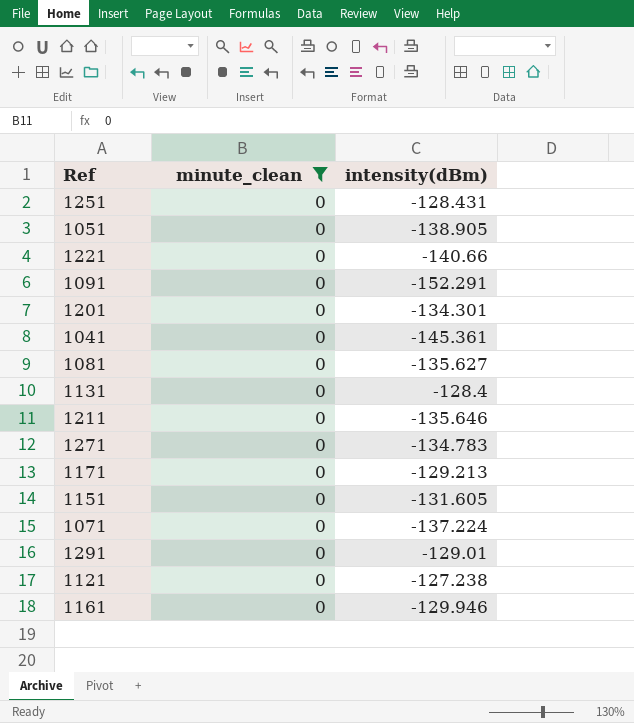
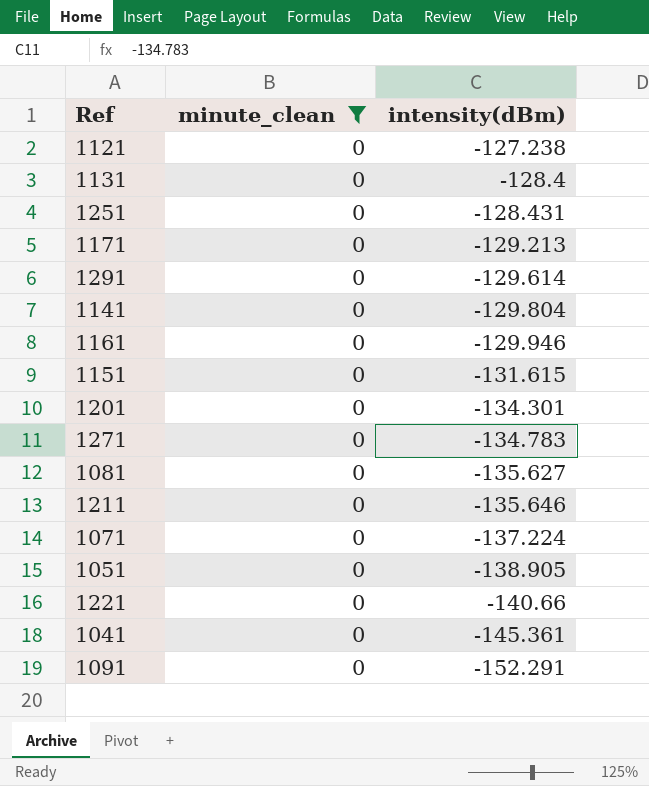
row order: none -> intensity(dBm) descending
1291 | intensity(dBm): -129.01 -> -129.614
row 1141: none -> 0 | -129.804
1151 | intensity(dBm): -131.605 -> -131.615

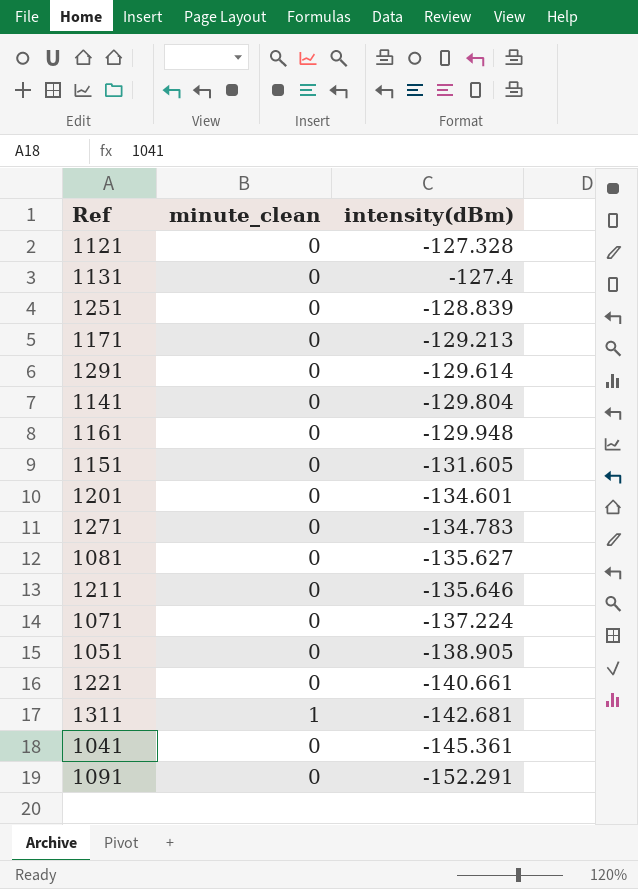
filter: minute_clean = 0 -> none
1121 | intensity(dBm): -127.238 -> -127.328
1131 | intensity(dBm): -128.4 -> -127.4
1251 | intensity(dBm): -128.431 -> -128.839
1161 | intensity(dBm): -129.946 -> -129.948
1151 | intensity(dBm): -131.615 -> -131.605
1201 | intensity(dBm): -134.301 -> -134.601
1221 | intensity(dBm): -140.66 -> -140.661

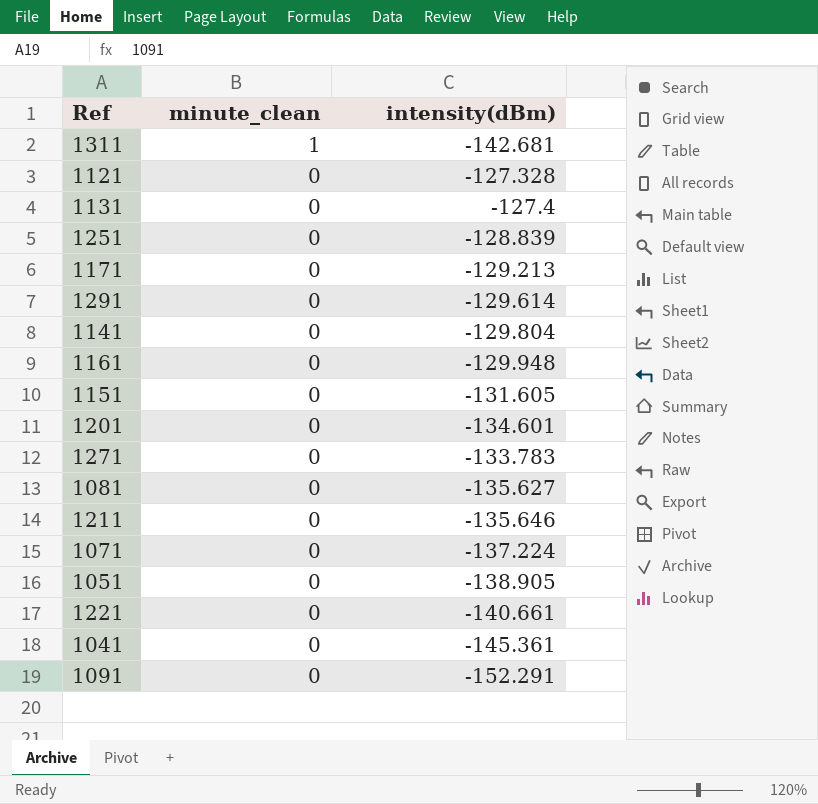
row order: intensity(dBm) descending -> minute_clean descending
1271 | intensity(dBm): -134.783 -> -133.783

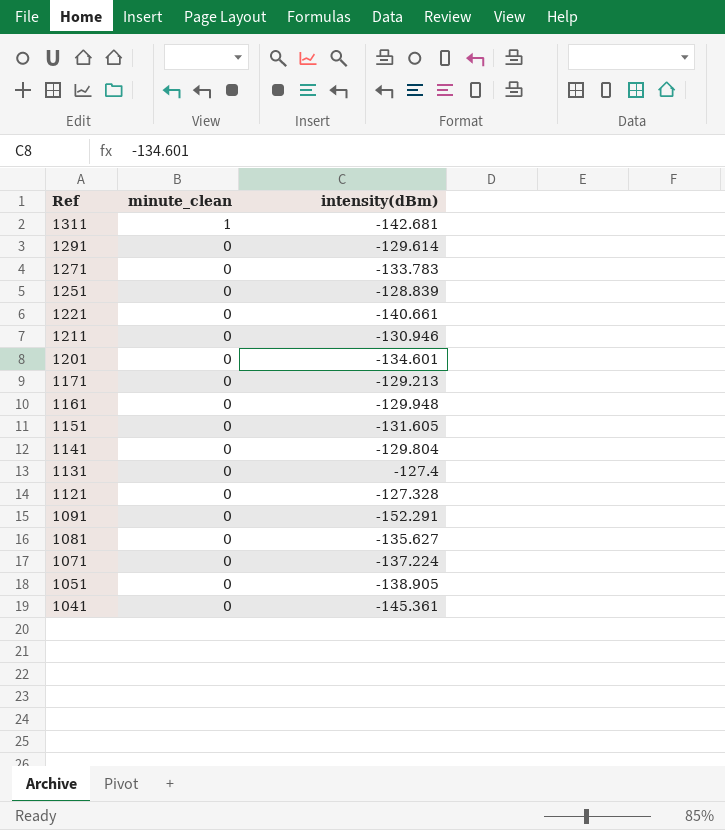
row order: minute_clean descending -> Ref descending
1211 | intensity(dBm): -135.646 -> -130.946

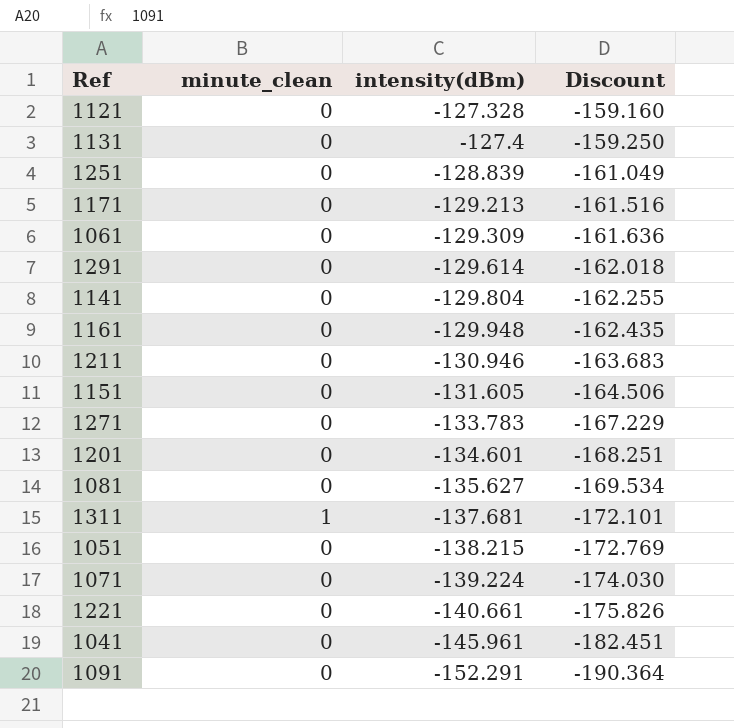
row order: Ref descending -> intensity(dBm) descending
column Discount | formula: none -> [intensity(dBm)] * 1.25
row 1061: none -> 0 | -129.309 | -161.636
1311 | intensity(dBm): -142.681 -> -137.681
1051 | intensity(dBm): -138.905 -> -138.215
1071 | intensity(dBm): -137.224 -> -139.224
1041 | intensity(dBm): -145.361 -> -145.961

